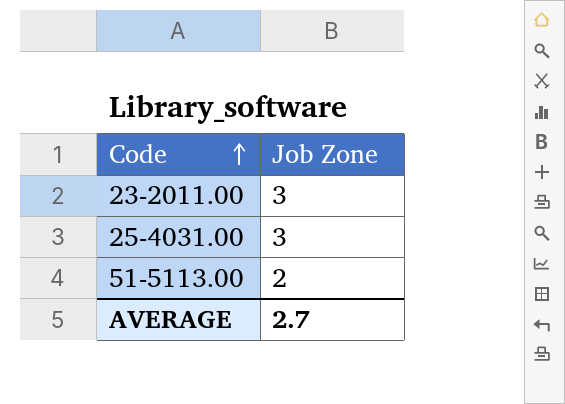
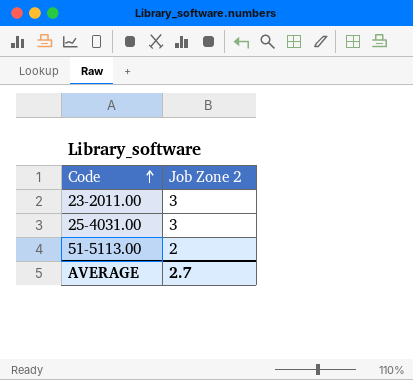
column name: Job Zone -> Job Zone 2

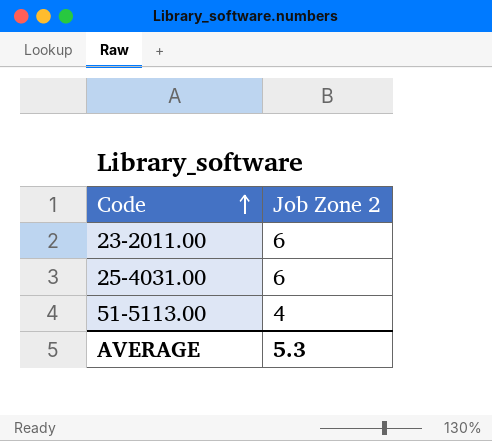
23-2011.00 | Job Zone 2: 3 -> 6
25-4031.00 | Job Zone 2: 3 -> 6
51-5113.00 | Job Zone 2: 2 -> 4
AVERAGE | Job Zone 2: 2.7 -> 5.3

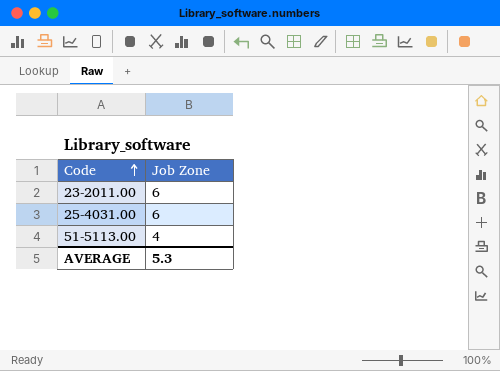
column name: Job Zone 2 -> Job Zone

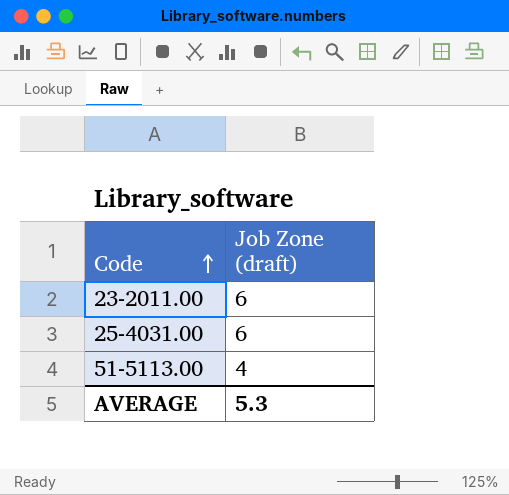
column name: Job Zone -> Job Zone (draft)

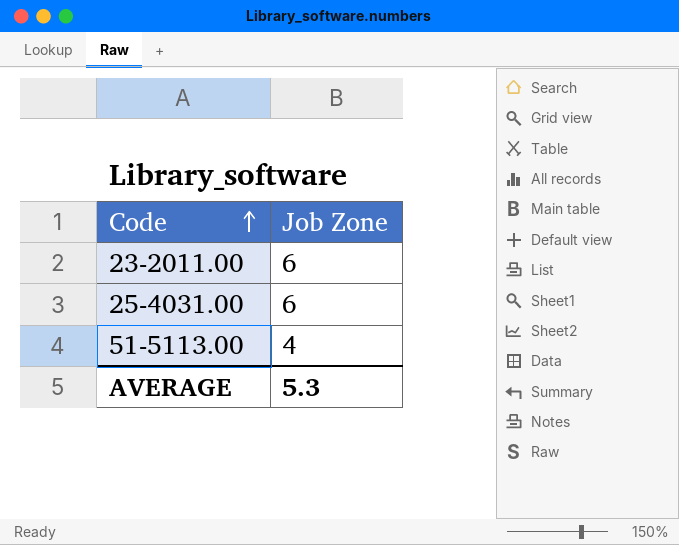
column name: Job Zone (draft) -> Job Zone

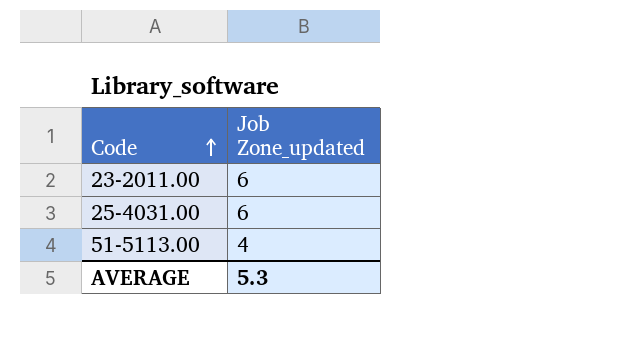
column name: Job Zone -> Job Zone_updated

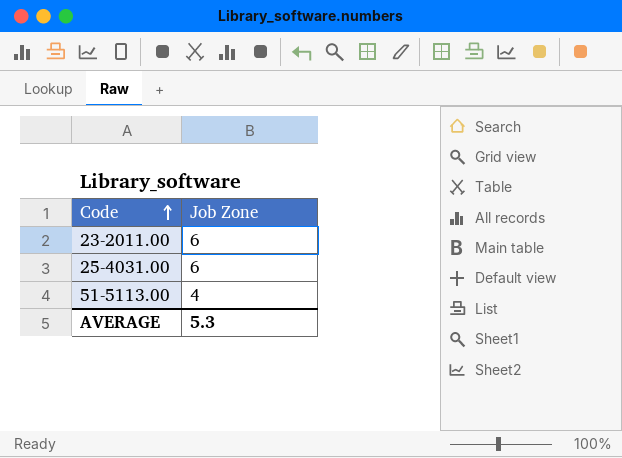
column name: Job Zone_updated -> Job Zone

